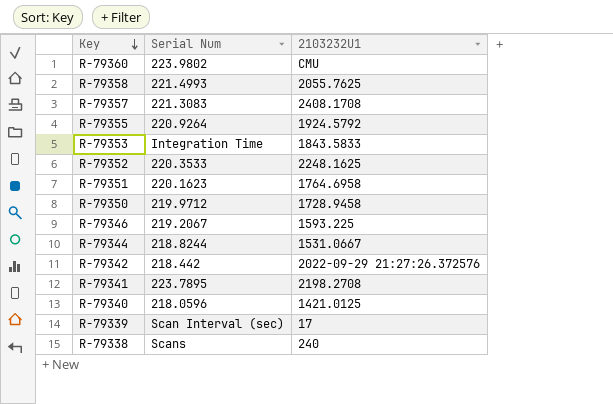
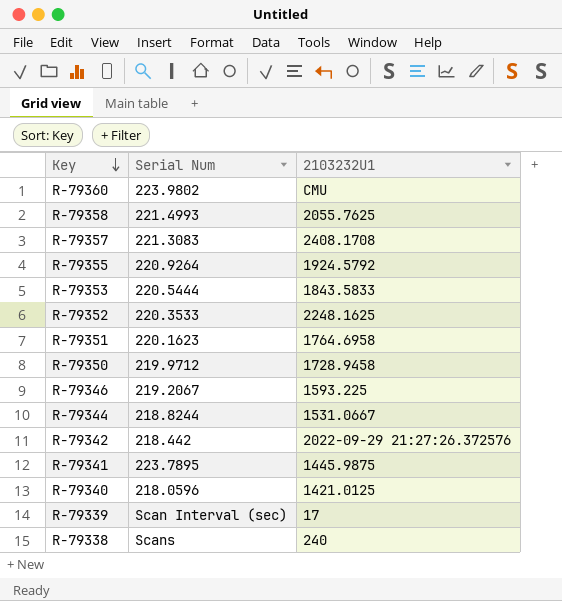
R-79353 | Serial Num: Integration Time -> 220.5444
R-79341 | 2103232U1: 2198.2708 -> 1445.9875

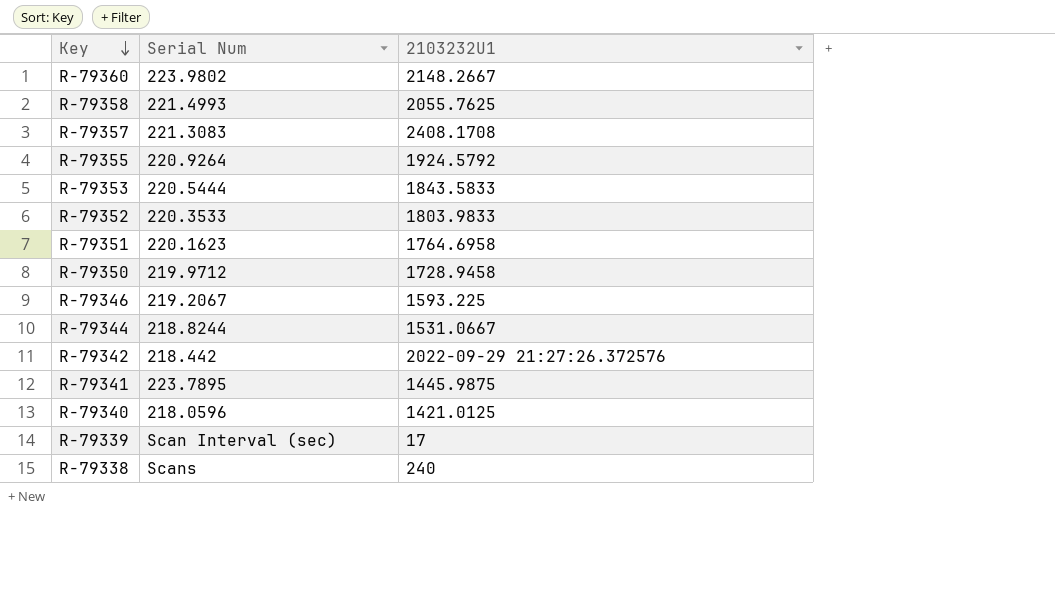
R-79360 | 2103232U1: CMU -> 2148.2667
R-79352 | 2103232U1: 2248.1625 -> 1803.9833

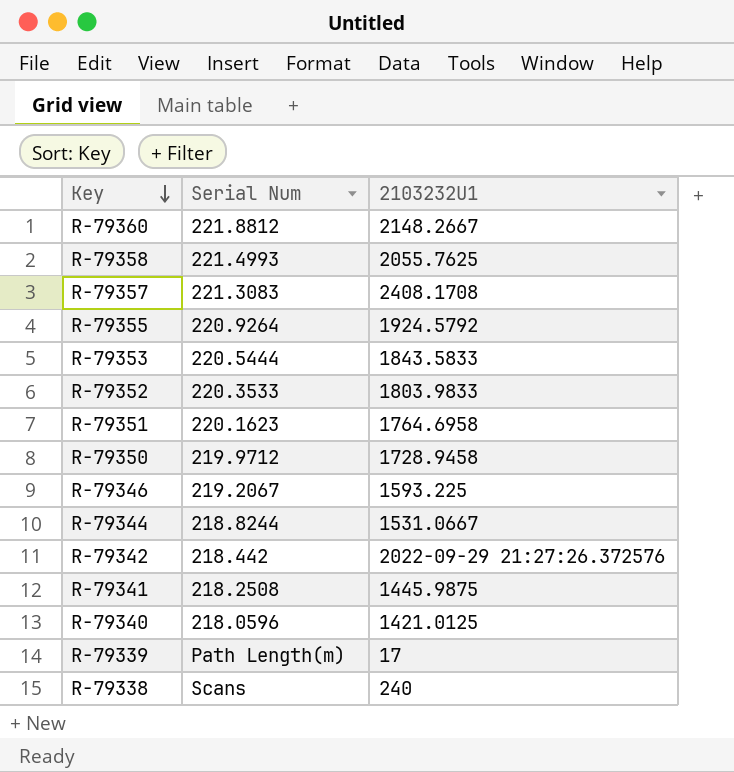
R-79360 | Serial Num: 223.9802 -> 221.8812
R-79341 | Serial Num: 223.7895 -> 218.2508
R-79339 | Serial Num: Scan Interval (sec) -> Path Length(m)

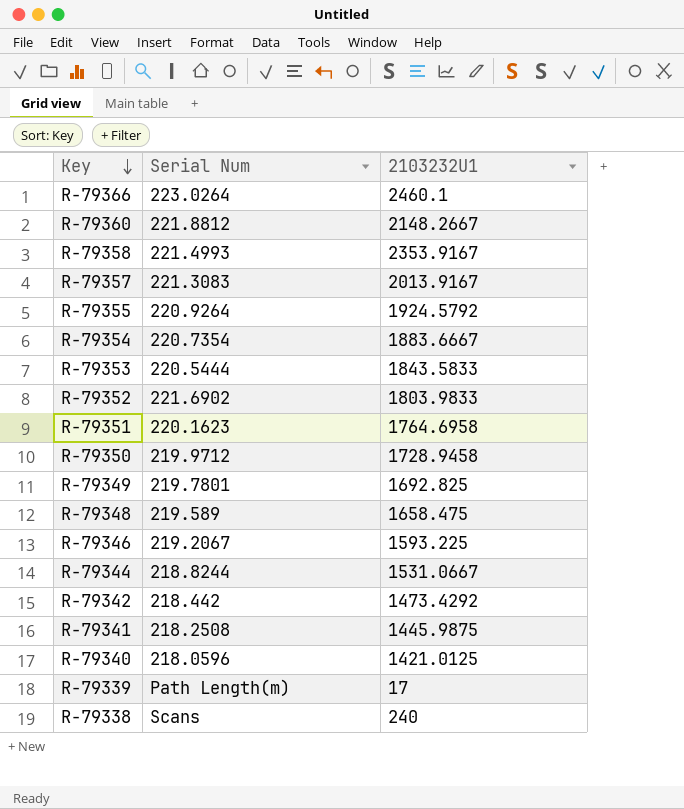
row R-79366: none -> 223.0264 | 2460.1
R-79358 | 2103232U1: 2055.7625 -> 2353.9167
R-79357 | 2103232U1: 2408.1708 -> 2013.9167
row R-79354: none -> 220.7354 | 1883.6667
R-79352 | Serial Num: 220.3533 -> 221.6902
row R-79349: none -> 219.7801 | 1692.825
row R-79348: none -> 219.589 | 1658.475
R-79342 | 2103232U1: 2022-09-29 21:27:26.372576 -> 1473.4292

